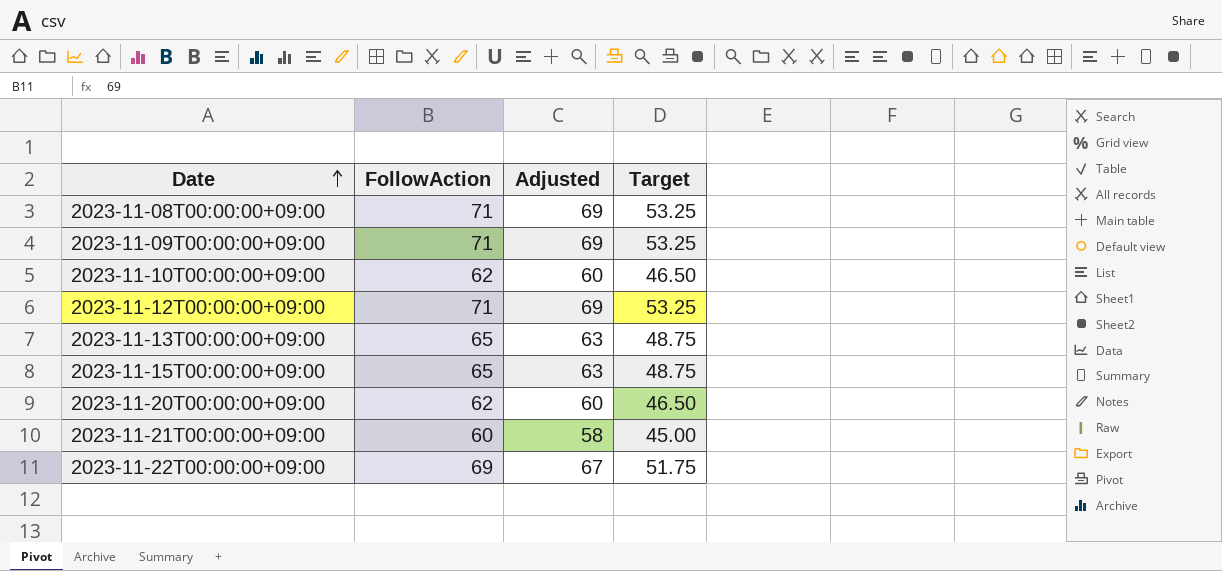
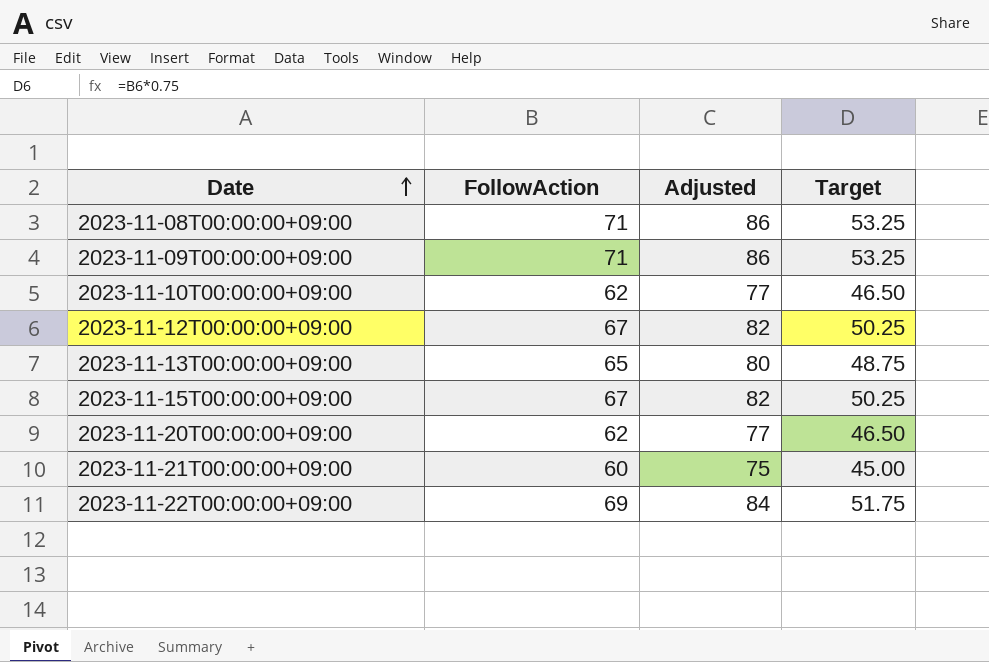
column Adjusted | formula: [FollowAction] - 2 -> [FollowAction] + 15
2023-11-12T00:00:00+09:00 | FollowAction: 71 -> 67
2023-11-12T00:00:00+09:00 | Target: 53.25 -> 50.25
2023-11-15T00:00:00+09:00 | FollowAction: 65 -> 67
2023-11-15T00:00:00+09:00 | Target: 48.75 -> 50.25

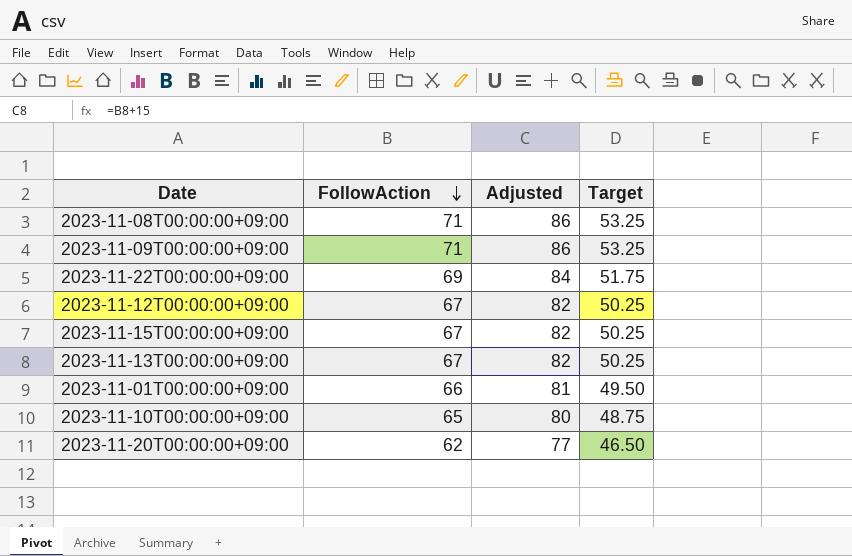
row order: Date ascending -> FollowAction descending
row 2023-11-21T00:00:00+09:00: 60 | 75 | 45.00 -> none
2023-11-13T00:00:00+09:00 | FollowAction: 65 -> 67
2023-11-13T00:00:00+09:00 | Adjusted: 80 -> 82
2023-11-13T00:00:00+09:00 | Target: 48.75 -> 50.25
row 2023-11-01T00:00:00+09:00: none -> 66 | 81 | 49.50
2023-11-10T00:00:00+09:00 | FollowAction: 62 -> 65
2023-11-10T00:00:00+09:00 | Adjusted: 77 -> 80
2023-11-10T00:00:00+09:00 | Target: 46.50 -> 48.75

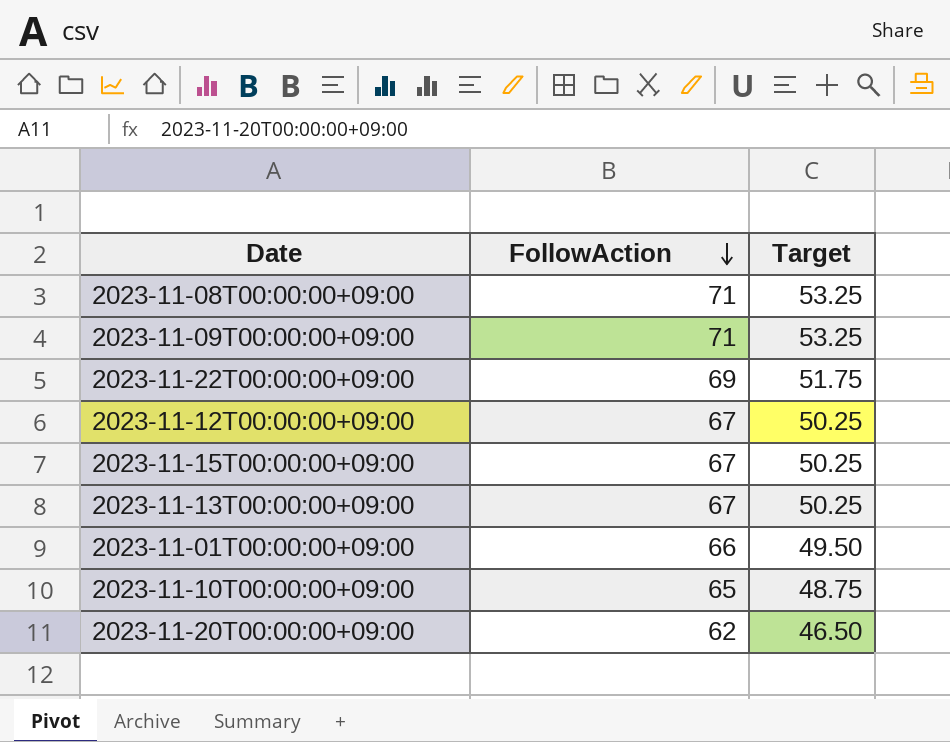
column Adjusted | formula: [FollowAction] + 15 -> none

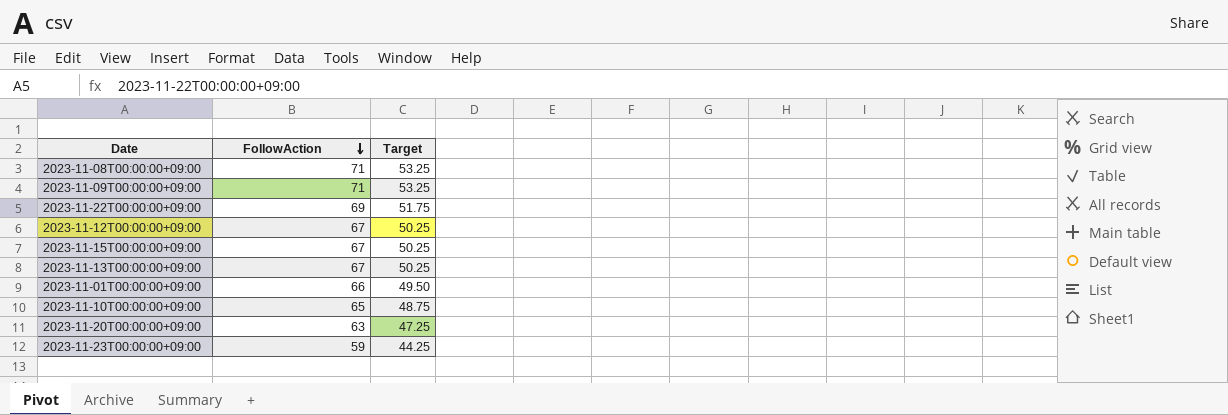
2023-11-20T00:00:00+09:00 | FollowAction: 62 -> 63
2023-11-20T00:00:00+09:00 | Target: 46.50 -> 47.25
row 2023-11-23T00:00:00+09:00: none -> 59 | 44.25

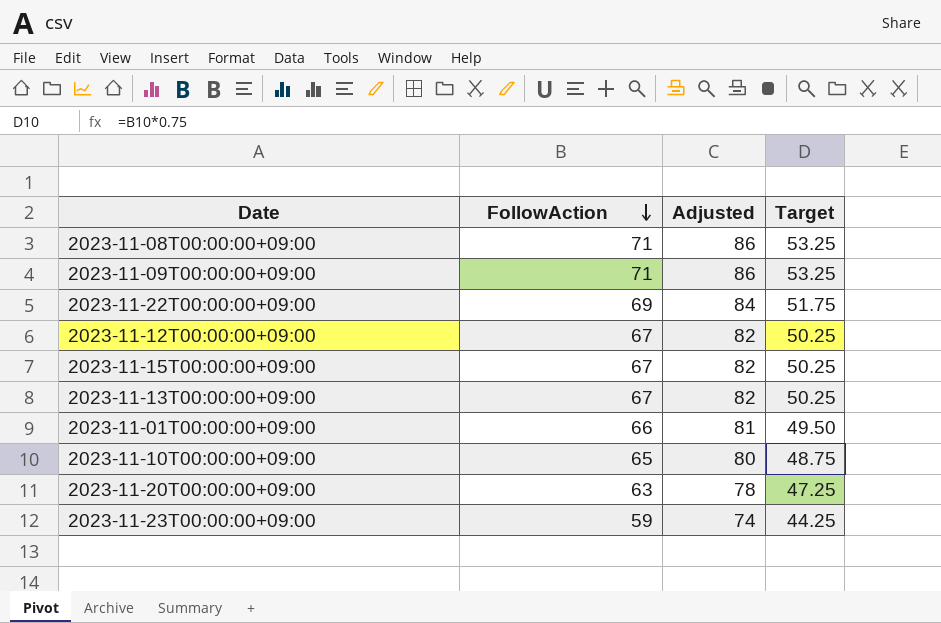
column Adjusted | formula: none -> [FollowAction] + 15

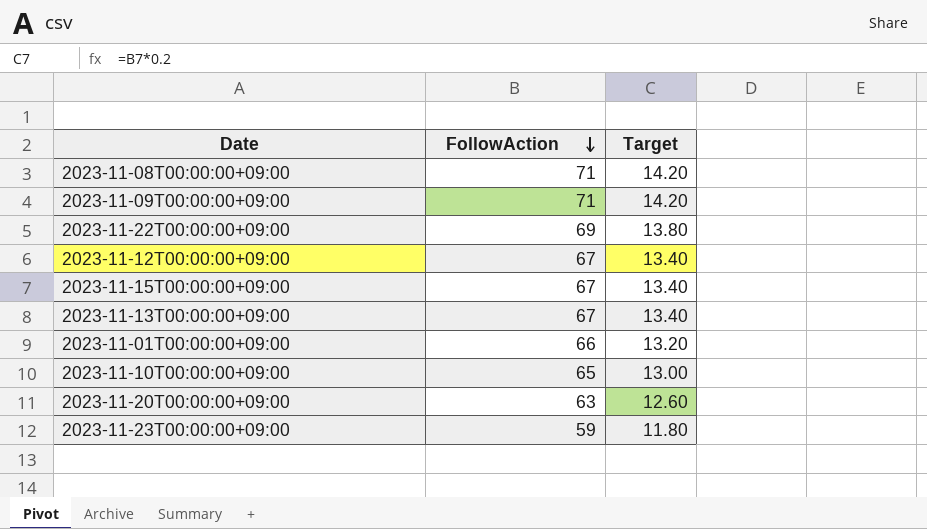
column Adjusted | formula: [FollowAction] + 15 -> none
column Target | formula: [FollowAction] * 0.75 -> [FollowAction] * 0.2

